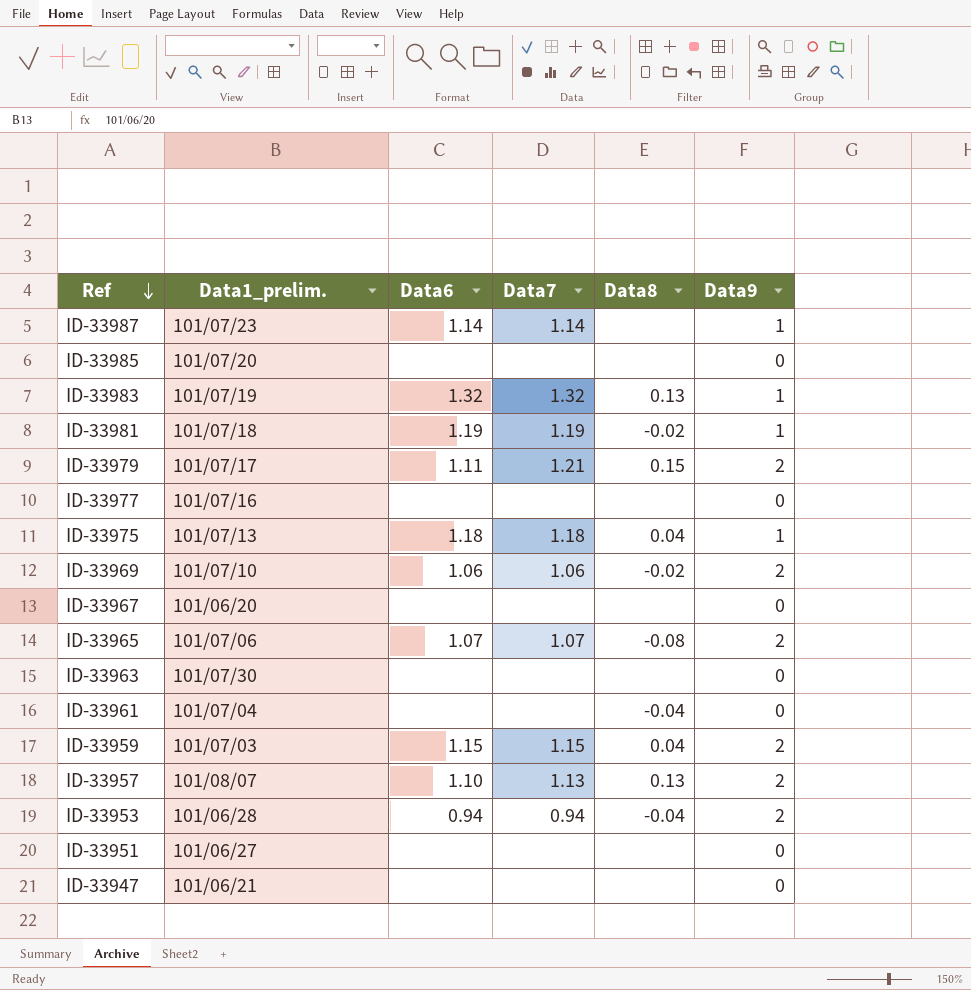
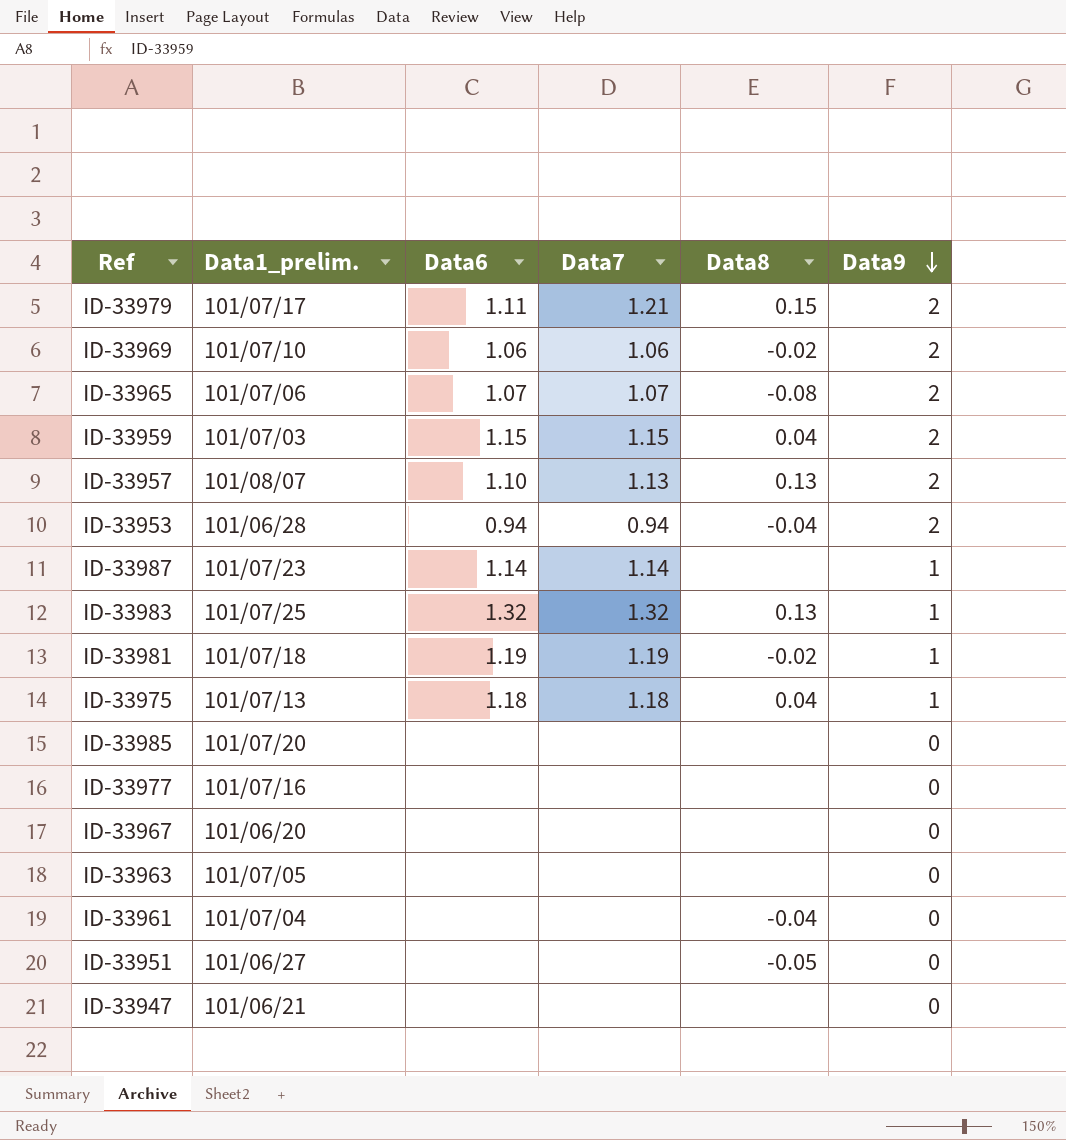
row order: Ref descending -> Data9 descending
ID-33983 | Data1_prelim.: 101/07/19 -> 101/07/25
ID-33963 | Data1_prelim.: 101/07/30 -> 101/07/05
ID-33951 | Data8: none -> -0.05

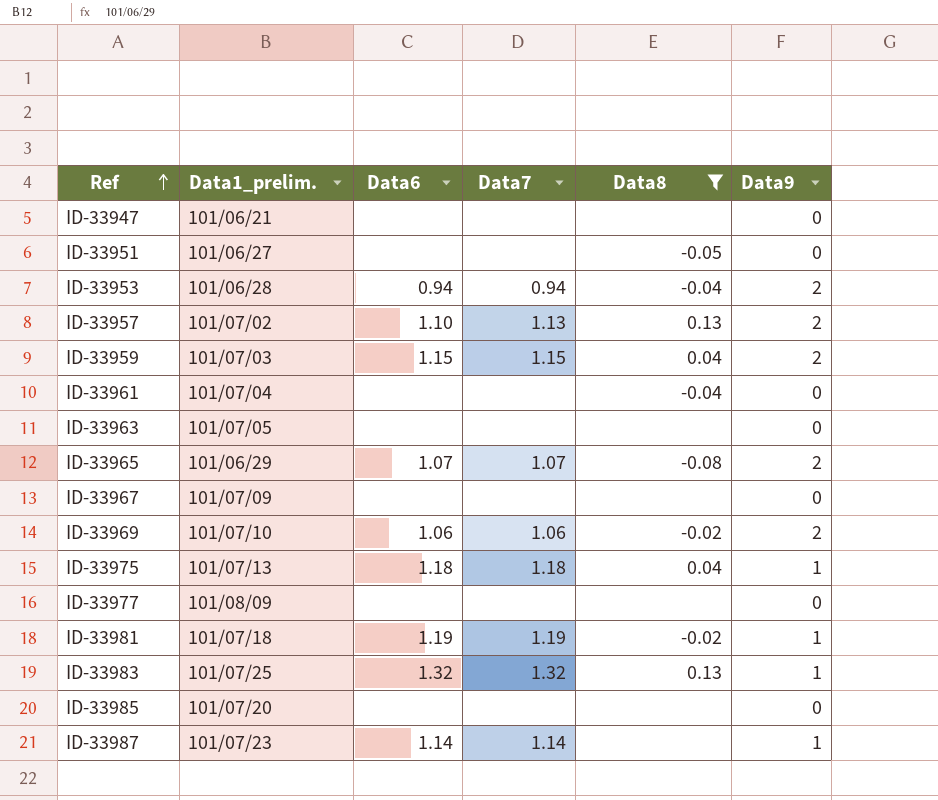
filter: none -> Data8 != 0.15
row order: Data9 descending -> Ref ascending
ID-33957 | Data1_prelim.: 101/08/07 -> 101/07/02
ID-33965 | Data1_prelim.: 101/07/06 -> 101/06/29
ID-33967 | Data1_prelim.: 101/06/20 -> 101/07/09
ID-33977 | Data1_prelim.: 101/07/16 -> 101/08/09

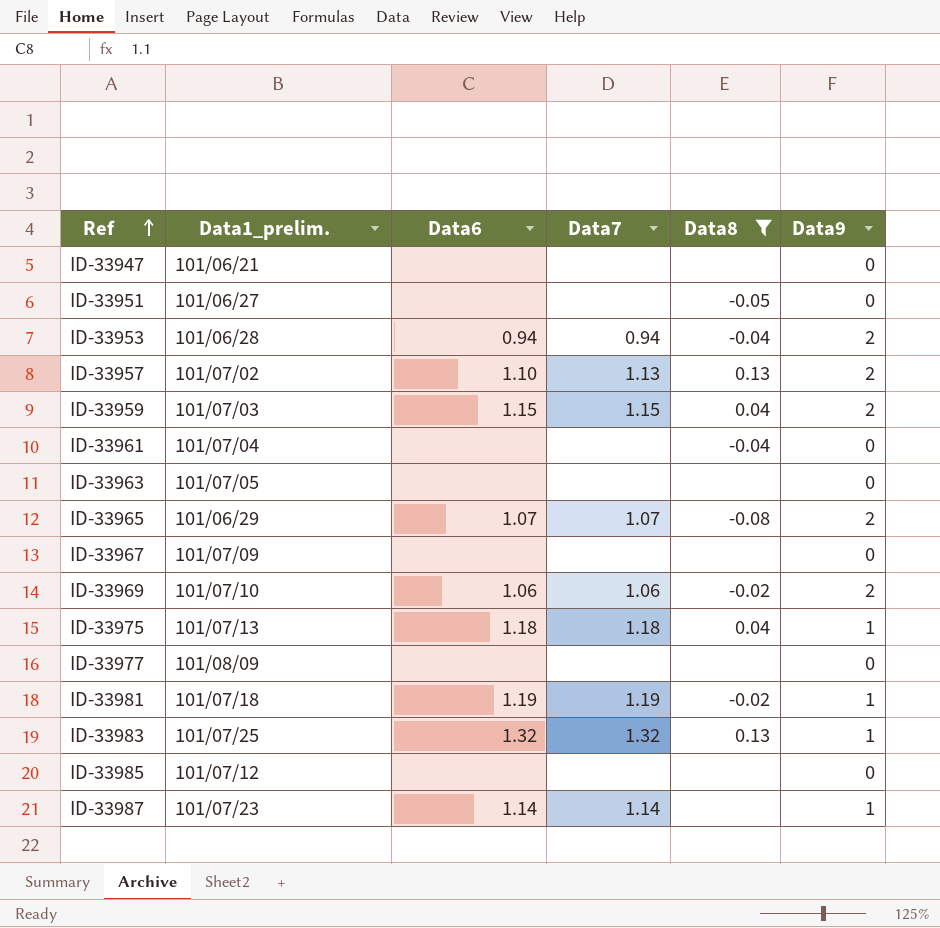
ID-33985 | Data1_prelim.: 101/07/20 -> 101/07/12

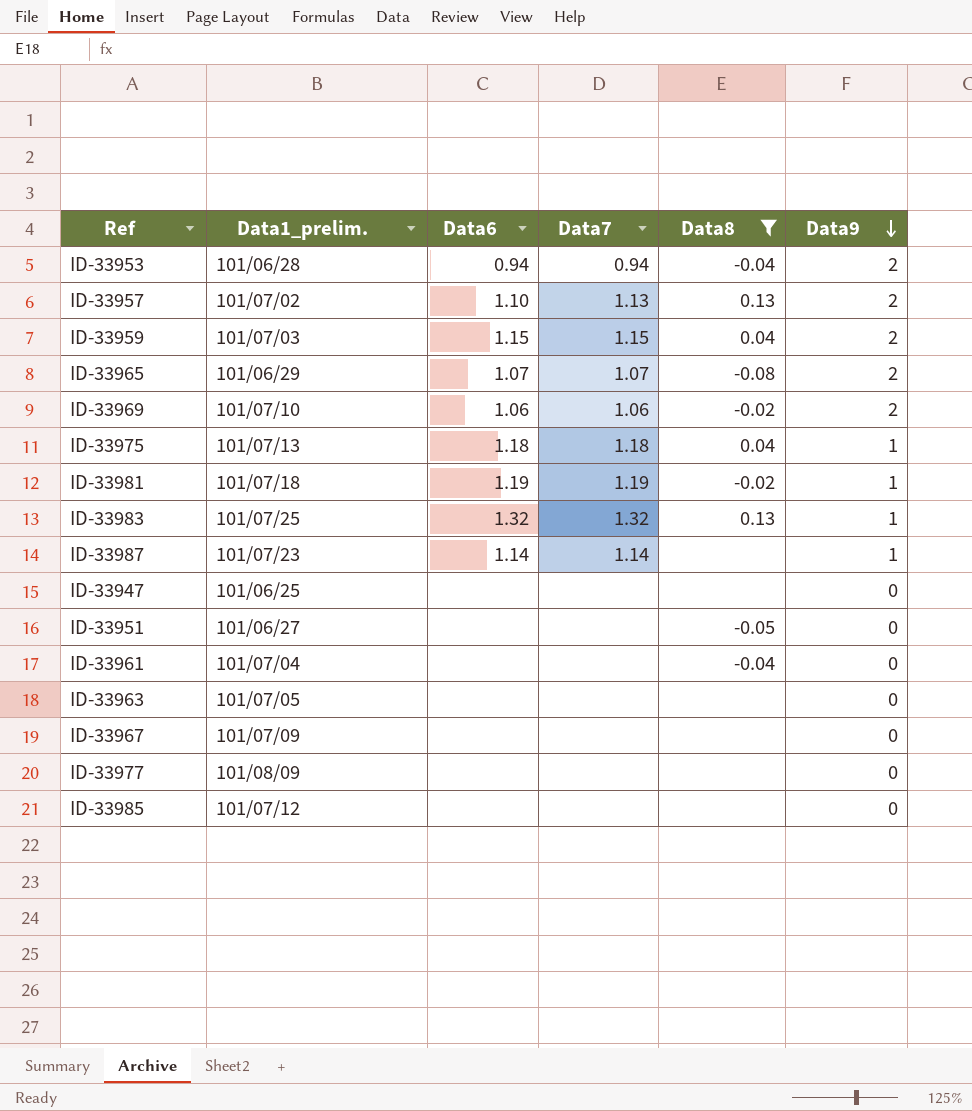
row order: Ref ascending -> Data9 descending
ID-33947 | Data1_prelim.: 101/06/21 -> 101/06/25

